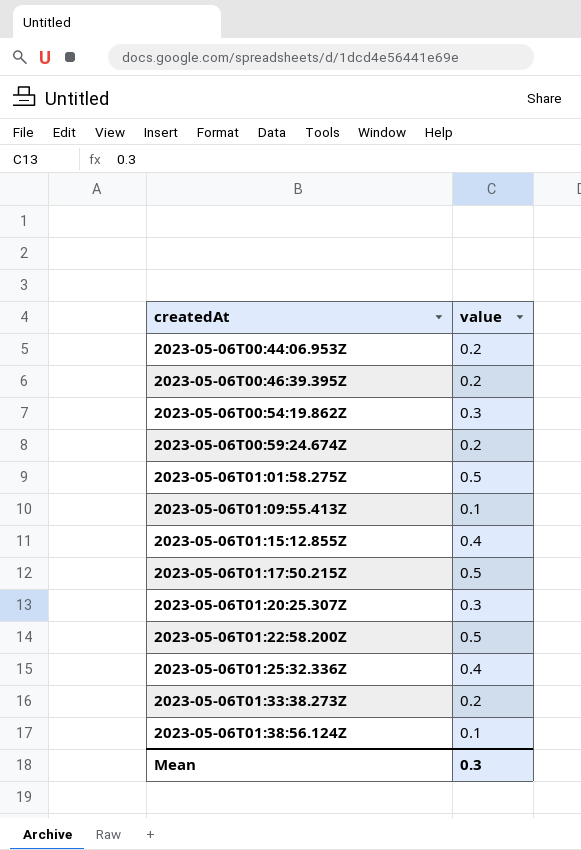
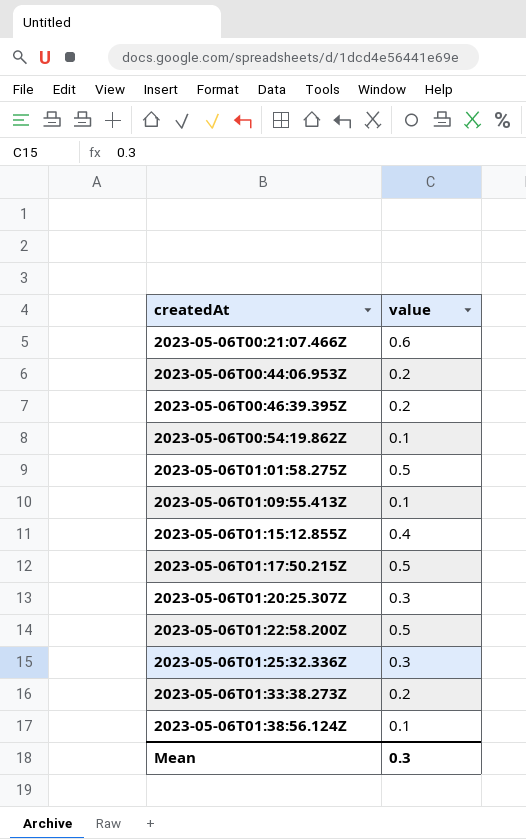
row 2023-05-06T00:59:24.674Z: 0.2 -> none
row 2023-05-06T00:21:07.466Z: none -> 0.6
2023-05-06T00:54:19.862Z | value: 0.3 -> 0.1
2023-05-06T01:25:32.336Z | value: 0.4 -> 0.3

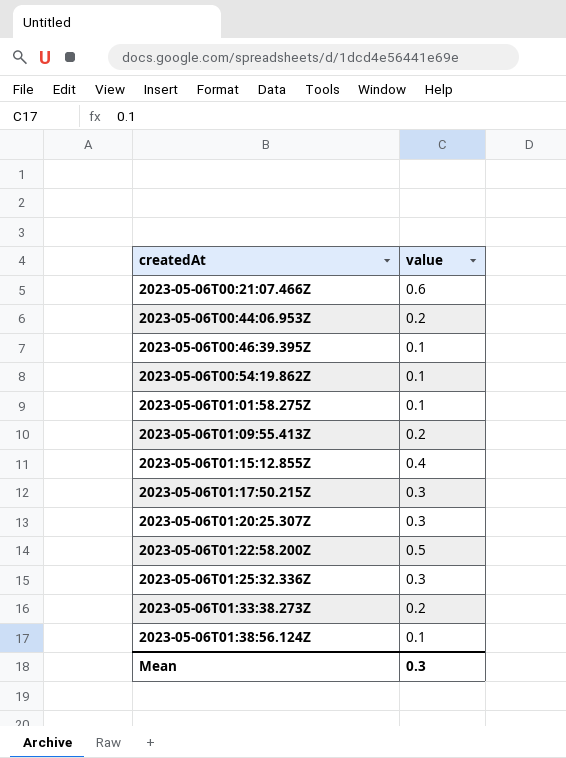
2023-05-06T00:46:39.395Z | value: 0.2 -> 0.1
2023-05-06T01:01:58.275Z | value: 0.5 -> 0.1
2023-05-06T01:09:55.413Z | value: 0.1 -> 0.2
2023-05-06T01:17:50.215Z | value: 0.5 -> 0.3

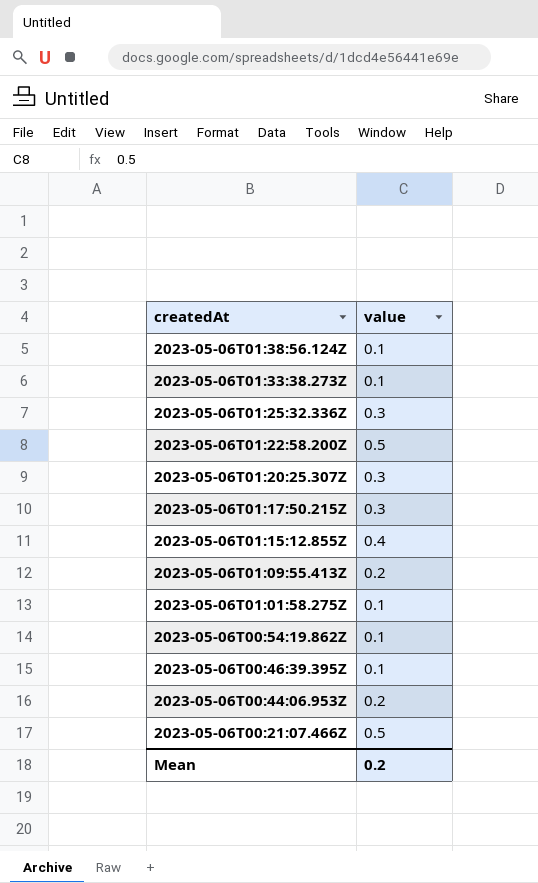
row order: createdAt ascending -> createdAt descending
2023-05-06T01:33:38.273Z | value: 0.2 -> 0.1
2023-05-06T00:21:07.466Z | value: 0.6 -> 0.5
Mean | value: 0.3 -> 0.2

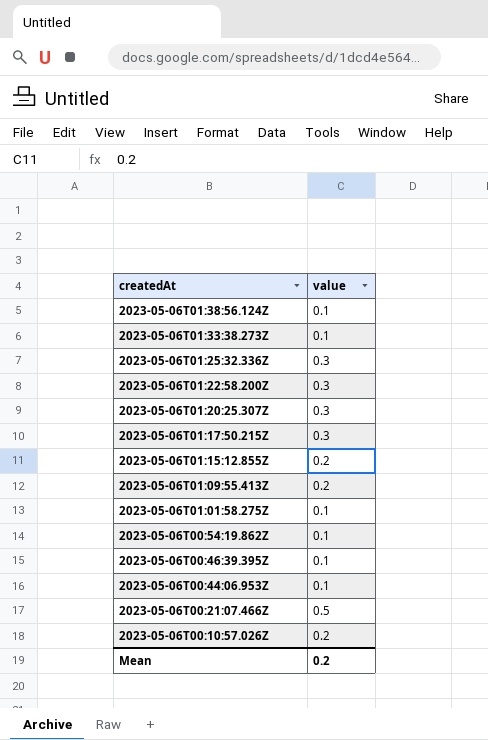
2023-05-06T01:22:58.200Z | value: 0.5 -> 0.3
2023-05-06T01:15:12.855Z | value: 0.4 -> 0.2
2023-05-06T00:44:06.953Z | value: 0.2 -> 0.1
row 2023-05-06T00:10:57.026Z: none -> 0.2

